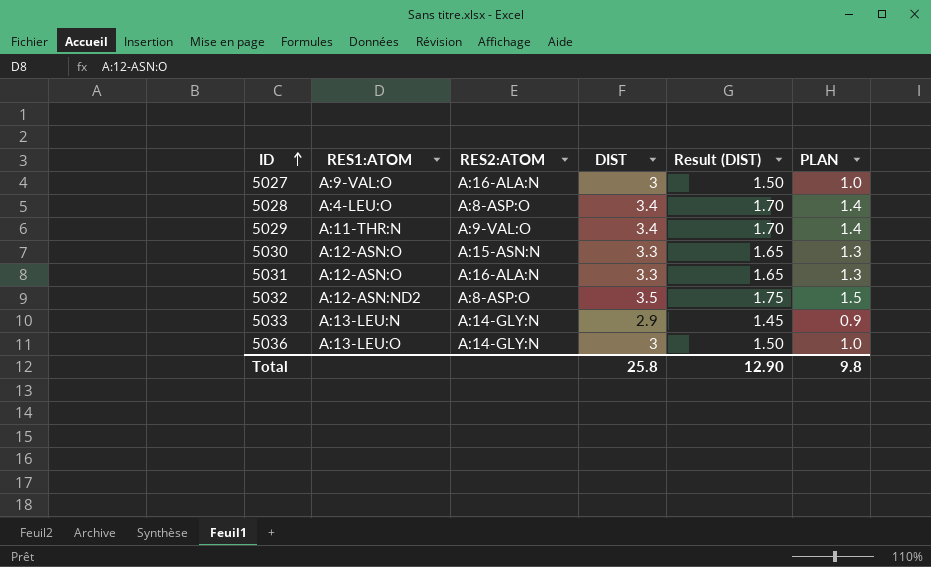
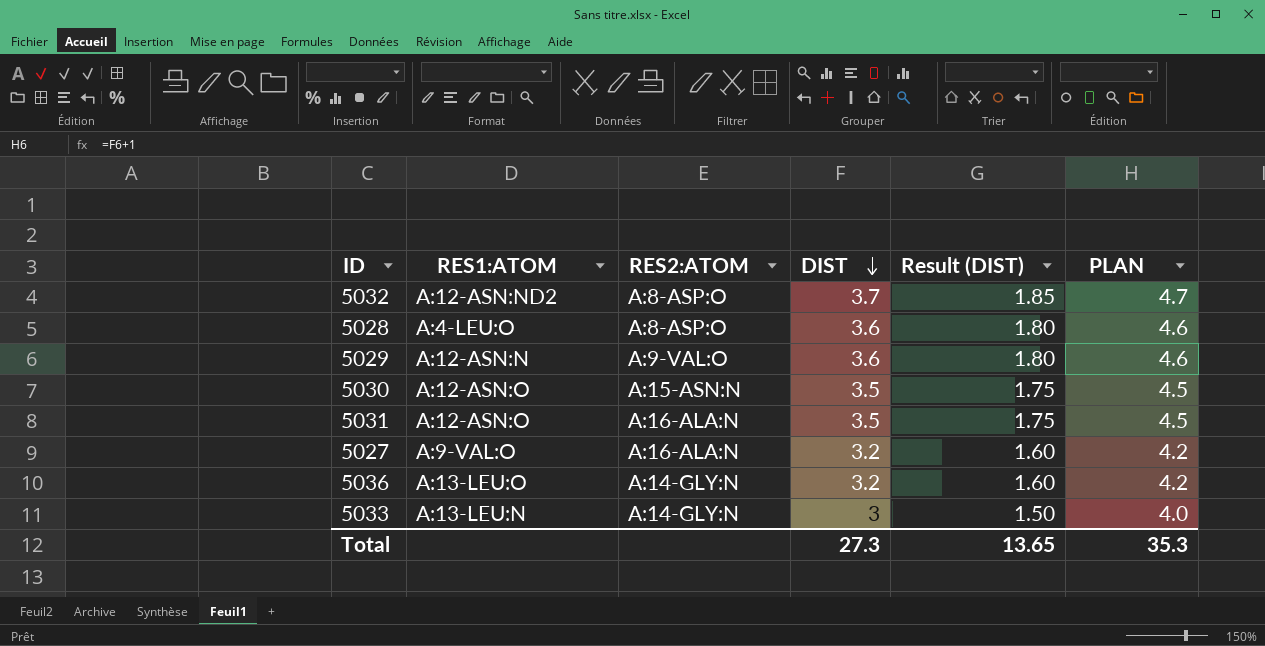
row order: ID ascending -> DIST descending
column PLAN | formula: [DIST] - 2 -> [DIST] + 1
5032 | DIST: 3.5 -> 3.7
5032 | Result (DIST): 1.75 -> 1.85
5028 | DIST: 3.4 -> 3.6
5028 | Result (DIST): 1.70 -> 1.80
5029 | RES1:ATOM: A:11-THR:N -> A:12-ASN:N
5029 | DIST: 3.4 -> 3.6
5029 | Result (DIST): 1.70 -> 1.80
5030 | DIST: 3.3 -> 3.5
5030 | Result (DIST): 1.65 -> 1.75
5031 | DIST: 3.3 -> 3.5
5031 | Result (DIST): 1.65 -> 1.75
5027 | DIST: 3 -> 3.2
5027 | Result (DIST): 1.50 -> 1.60
5036 | DIST: 3 -> 3.2
5036 | Result (DIST): 1.50 -> 1.60
5033 | DIST: 2.9 -> 3
5033 | Result (DIST): 1.45 -> 1.50
Total | DIST: 25.8 -> 27.3
Total | Result (DIST): 12.90 -> 13.65
Total | PLAN: 9.8 -> 35.3

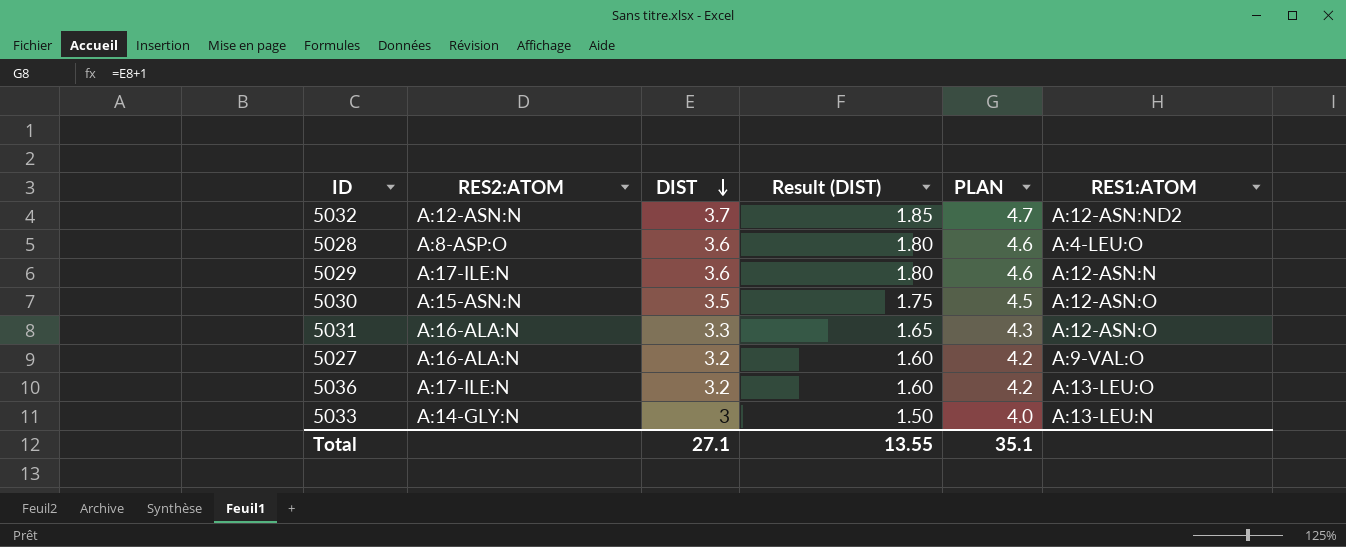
column RES1:ATOM | position: 2 -> 6
5032 | RES2:ATOM: A:8-ASP:O -> A:12-ASN:N
5029 | RES2:ATOM: A:9-VAL:O -> A:17-ILE:N
5031 | DIST: 3.5 -> 3.3
5031 | Result (DIST): 1.75 -> 1.65
5031 | PLAN: 4.5 -> 4.3
5036 | RES2:ATOM: A:14-GLY:N -> A:17-ILE:N
Total | DIST: 27.3 -> 27.1
Total | Result (DIST): 13.65 -> 13.55
Total | PLAN: 35.3 -> 35.1

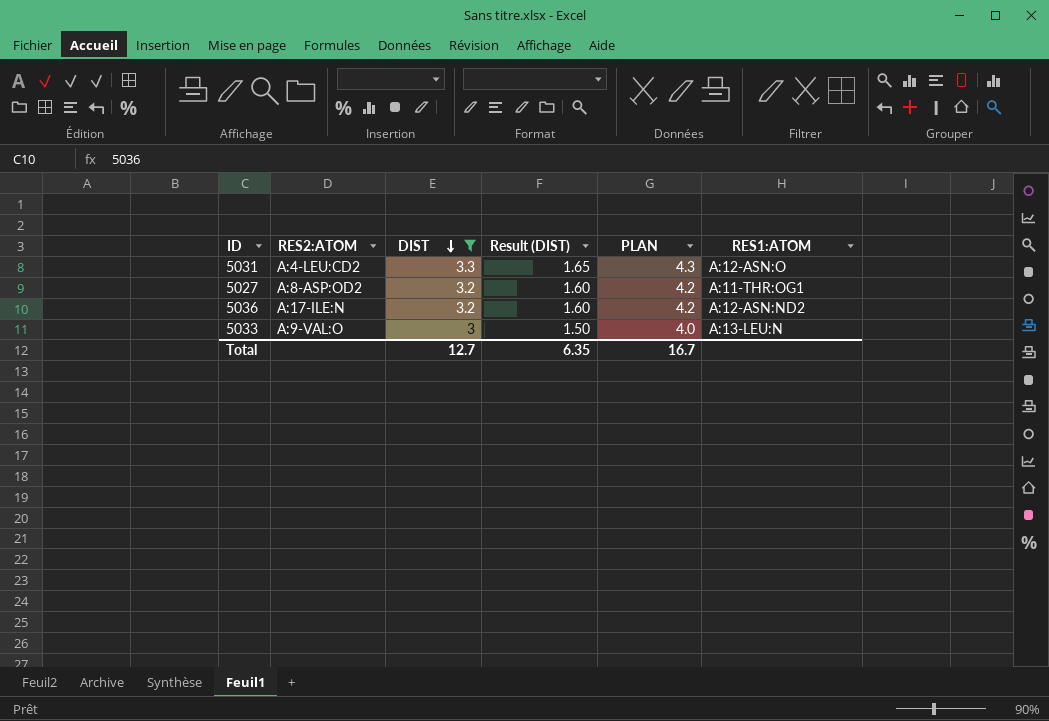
filter: none -> DIST <= 3.3
5031 | RES2:ATOM: A:16-ALA:N -> A:4-LEU:CD2
5027 | RES2:ATOM: A:16-ALA:N -> A:8-ASP:OD2
5027 | RES1:ATOM: A:9-VAL:O -> A:11-THR:OG1
5036 | RES1:ATOM: A:13-LEU:O -> A:12-ASN:ND2
5033 | RES2:ATOM: A:14-GLY:N -> A:9-VAL:O
Total | DIST: 27.1 -> 12.7
Total | Result (DIST): 13.55 -> 6.35
Total | PLAN: 35.1 -> 16.7

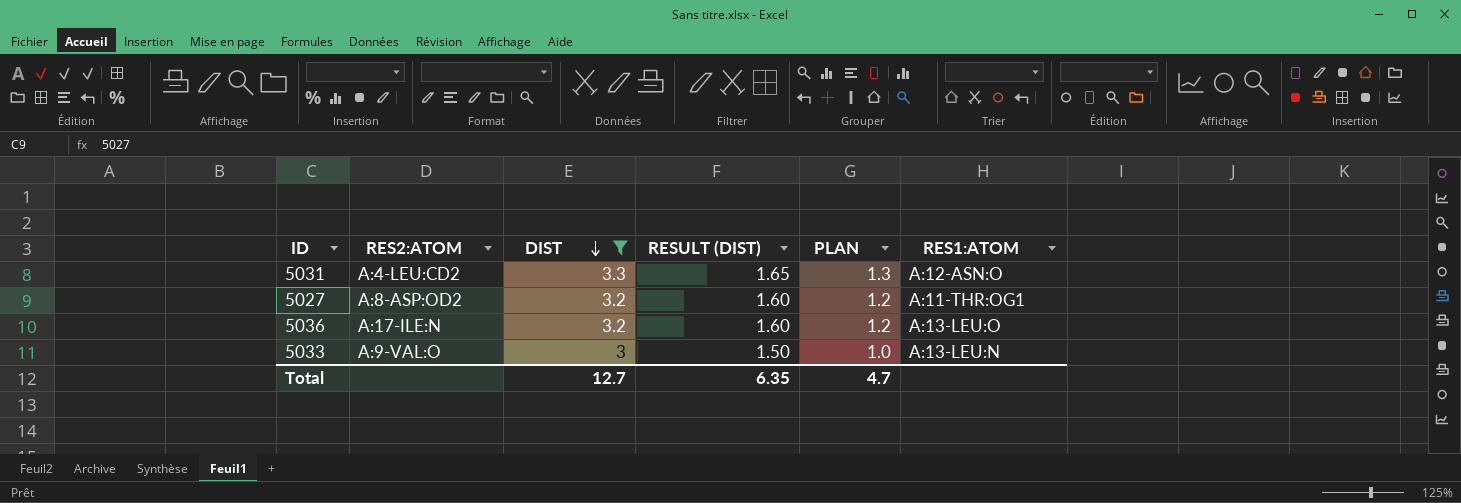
column name: Result (DIST) -> RESULT (DIST)
column PLAN | formula: [DIST] + 1 -> [DIST] - 2
5036 | RES1:ATOM: A:12-ASN:ND2 -> A:13-LEU:O
Total | PLAN: 16.7 -> 4.7

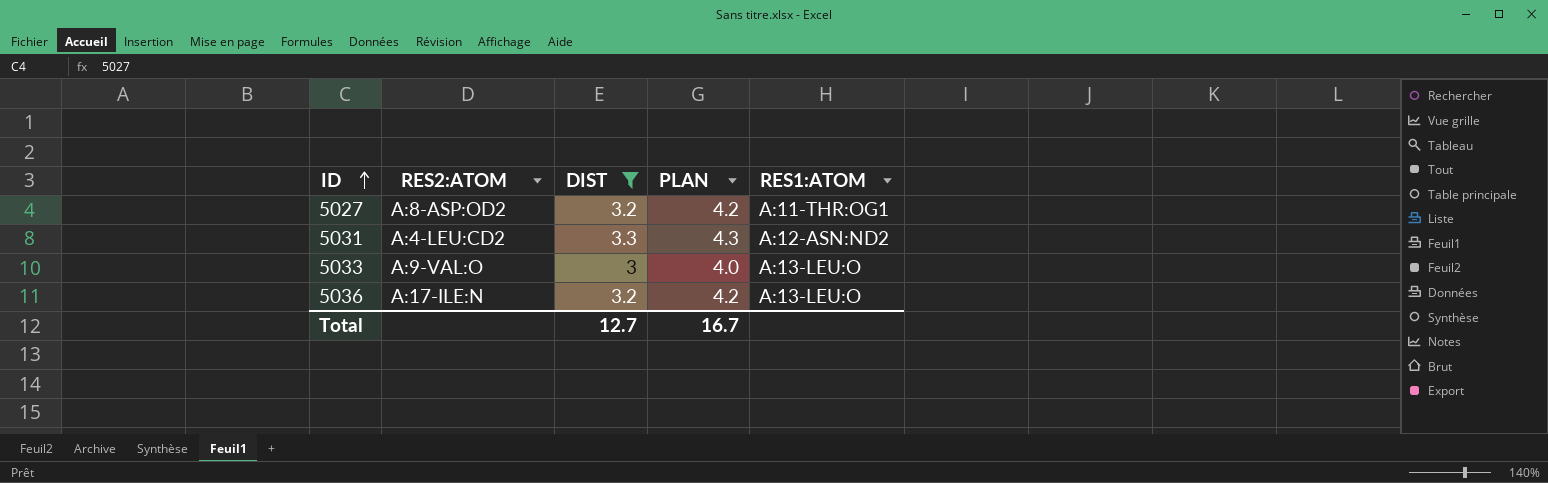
row order: DIST descending -> ID ascending
column RESULT (DIST) | formula: [DIST] * 0.5 -> none
column PLAN | formula: [DIST] - 2 -> [DIST] + 1
5031 | RES1:ATOM: A:12-ASN:O -> A:12-ASN:ND2
5033 | RES1:ATOM: A:13-LEU:N -> A:13-LEU:O
Total | PLAN: 4.7 -> 16.7

